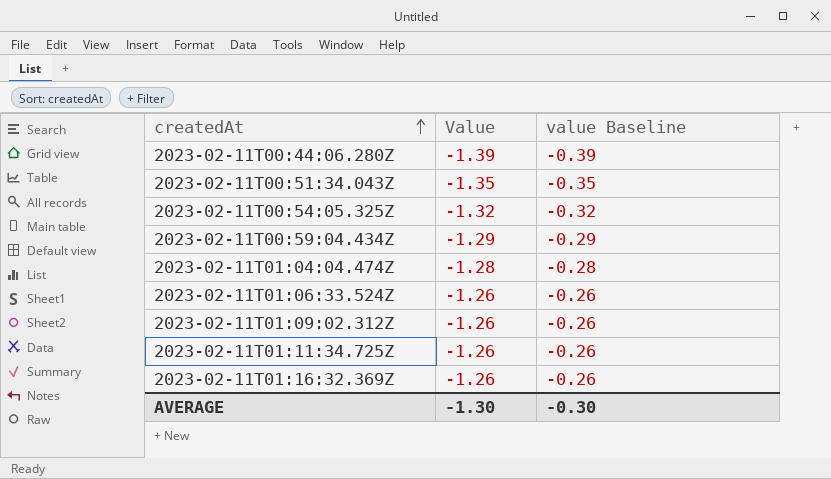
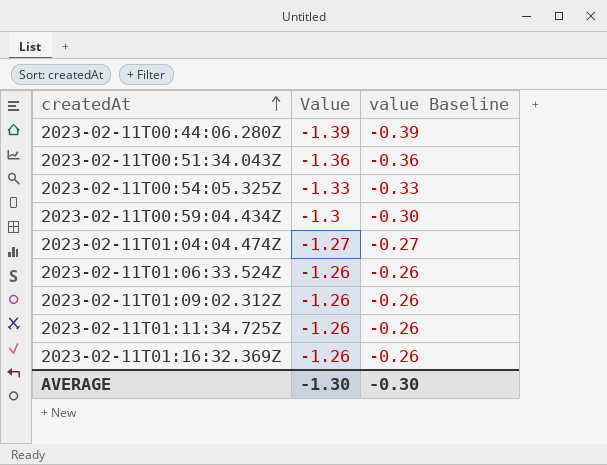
2023-02-11T00:51:34.043Z | Value: -1.35 -> -1.36
2023-02-11T00:51:34.043Z | value Baseline: -0.35 -> -0.36
2023-02-11T00:54:05.325Z | Value: -1.32 -> -1.33
2023-02-11T00:54:05.325Z | value Baseline: -0.32 -> -0.33
2023-02-11T00:59:04.434Z | Value: -1.29 -> -1.3
2023-02-11T00:59:04.434Z | value Baseline: -0.29 -> -0.30
2023-02-11T01:04:04.474Z | Value: -1.28 -> -1.27
2023-02-11T01:04:04.474Z | value Baseline: -0.28 -> -0.27

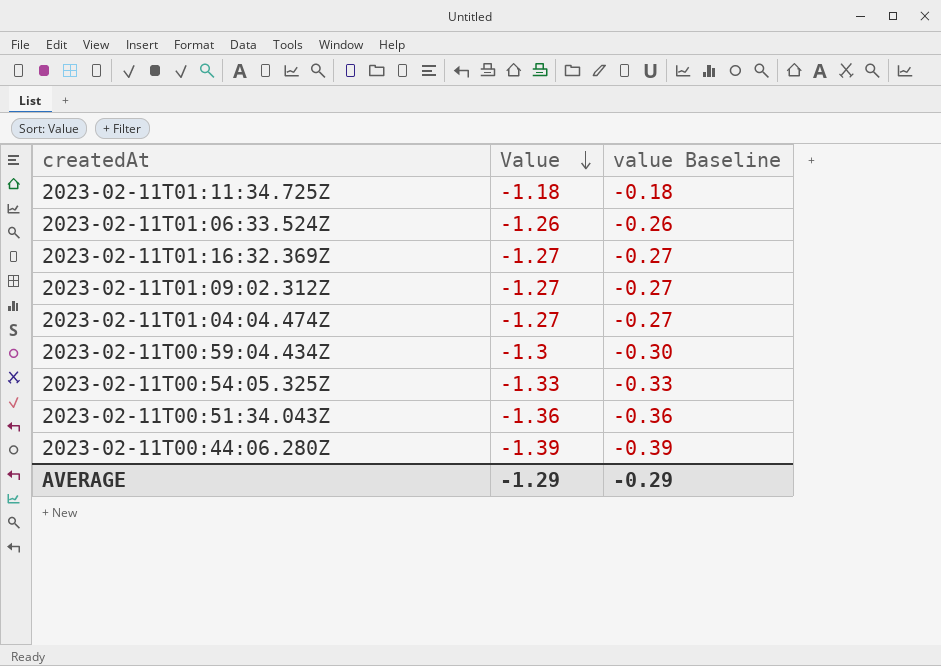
row order: createdAt ascending -> Value descending
2023-02-11T01:11:34.725Z | Value: -1.26 -> -1.18
2023-02-11T01:11:34.725Z | value Baseline: -0.26 -> -0.18
2023-02-11T01:16:32.369Z | Value: -1.26 -> -1.27
2023-02-11T01:16:32.369Z | value Baseline: -0.26 -> -0.27
2023-02-11T01:09:02.312Z | Value: -1.26 -> -1.27
2023-02-11T01:09:02.312Z | value Baseline: -0.26 -> -0.27
AVERAGE | Value: -1.30 -> -1.29
AVERAGE | value Baseline: -0.30 -> -0.29

